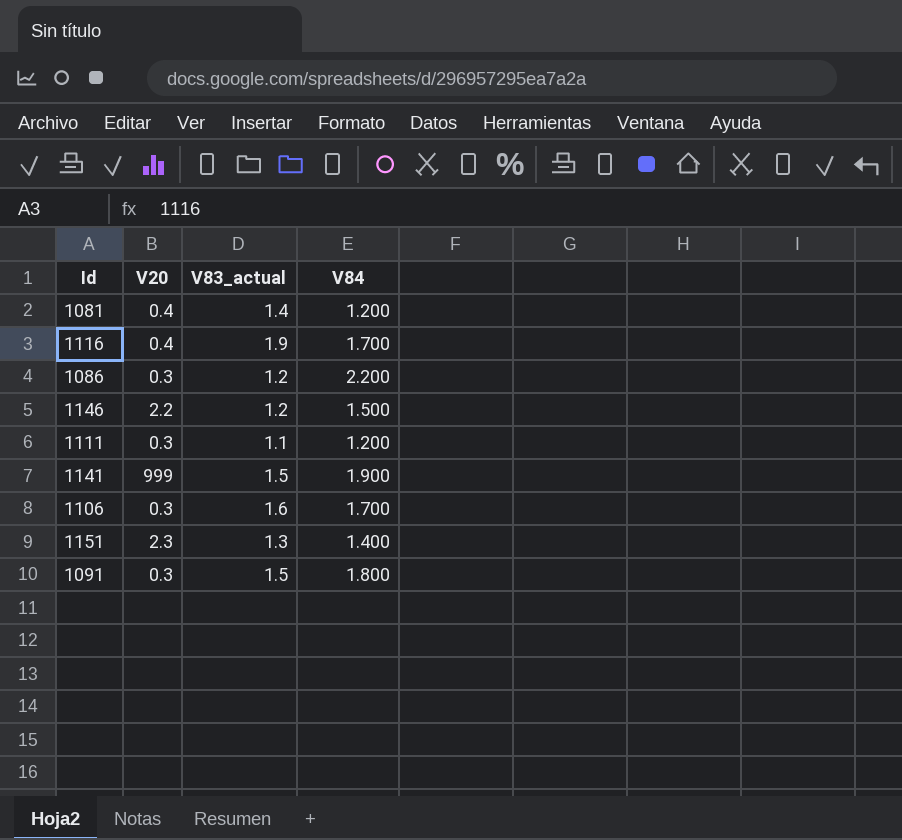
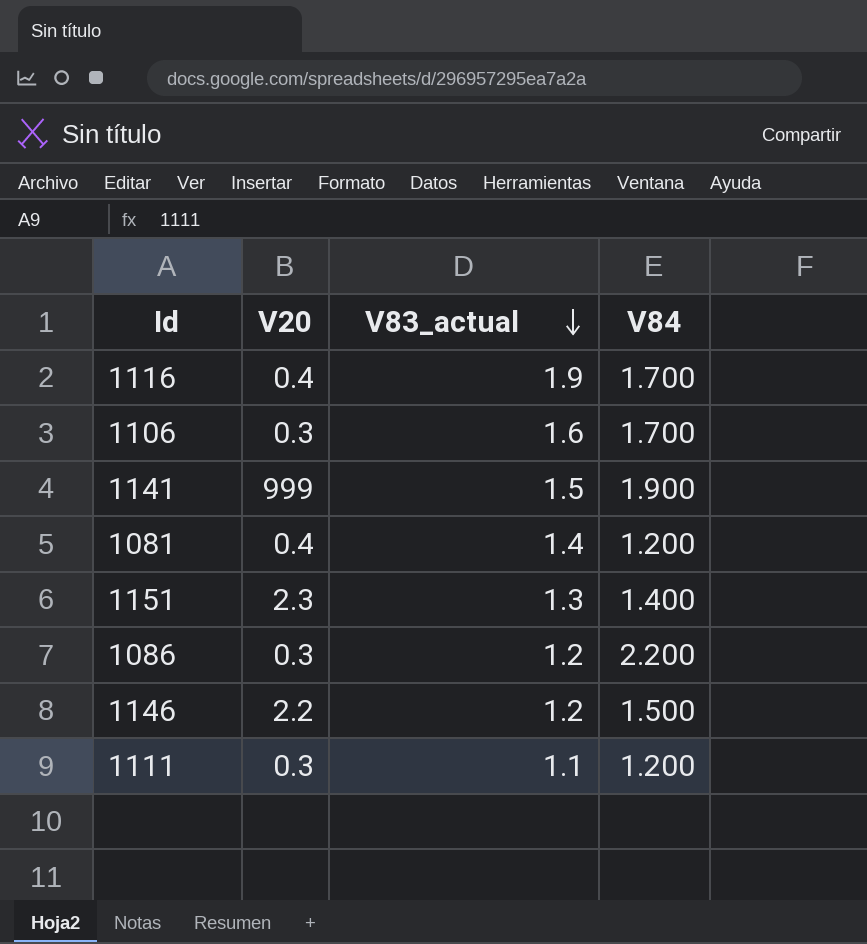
row order: none -> V83_actual descending
row 1091: 0.3 | 1.5 | 1.800 -> none

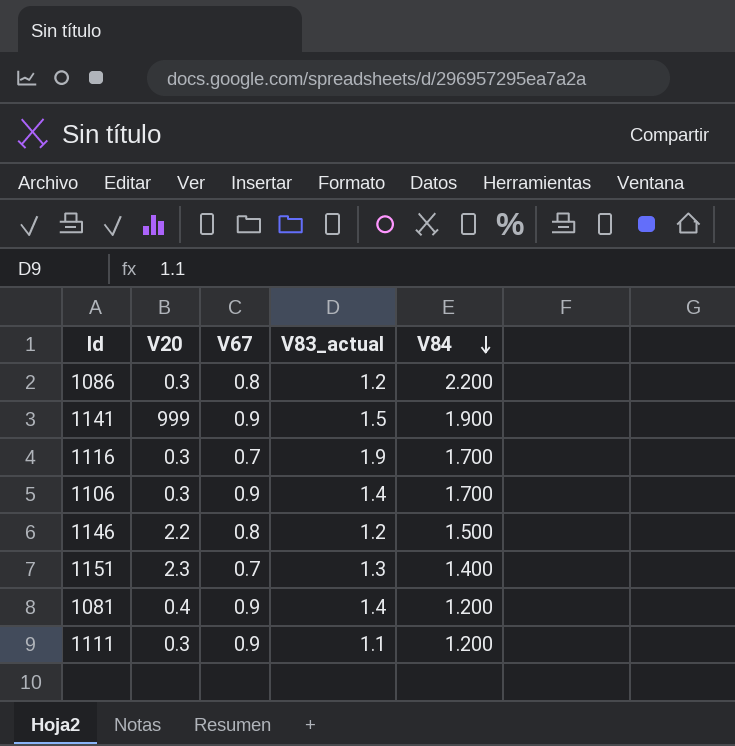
row order: V83_actual descending -> V84 descending
column V67 | position: none -> 3
1116 | V20: 0.4 -> 0.3
1106 | V83_actual: 1.6 -> 1.4

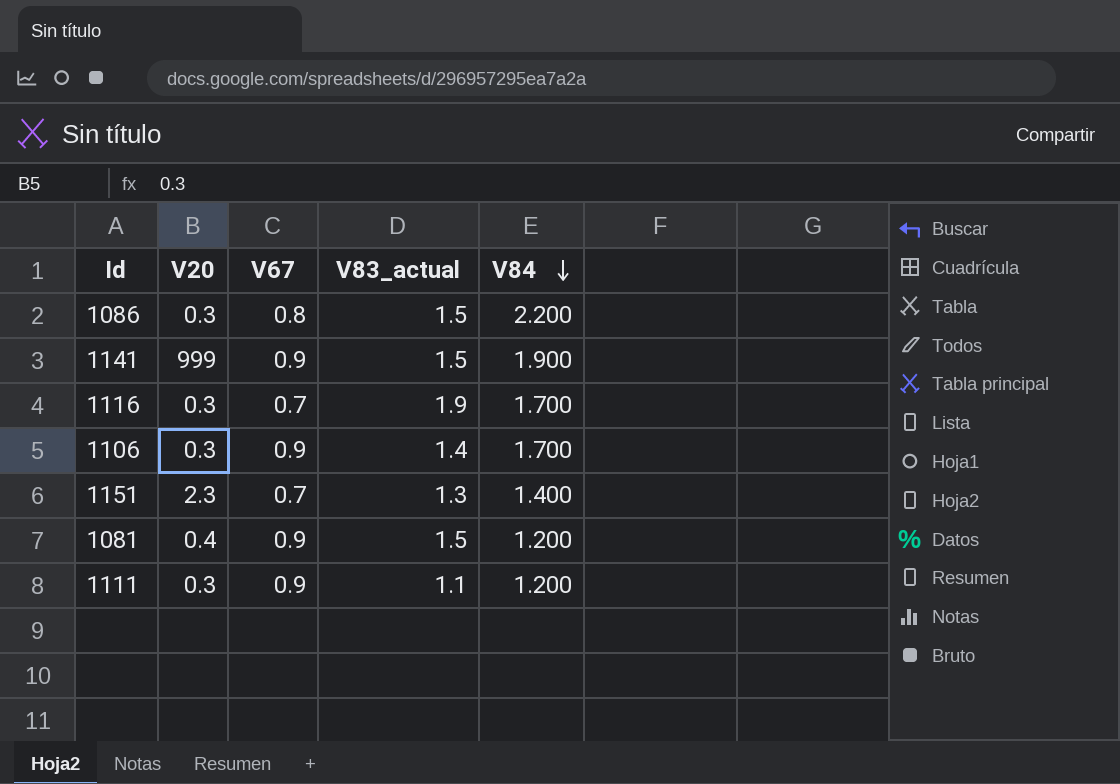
row 1146: 2.2 | 0.8 | 1.2 | 1.500 -> none
1086 | V83_actual: 1.2 -> 1.5
1081 | V83_actual: 1.4 -> 1.5

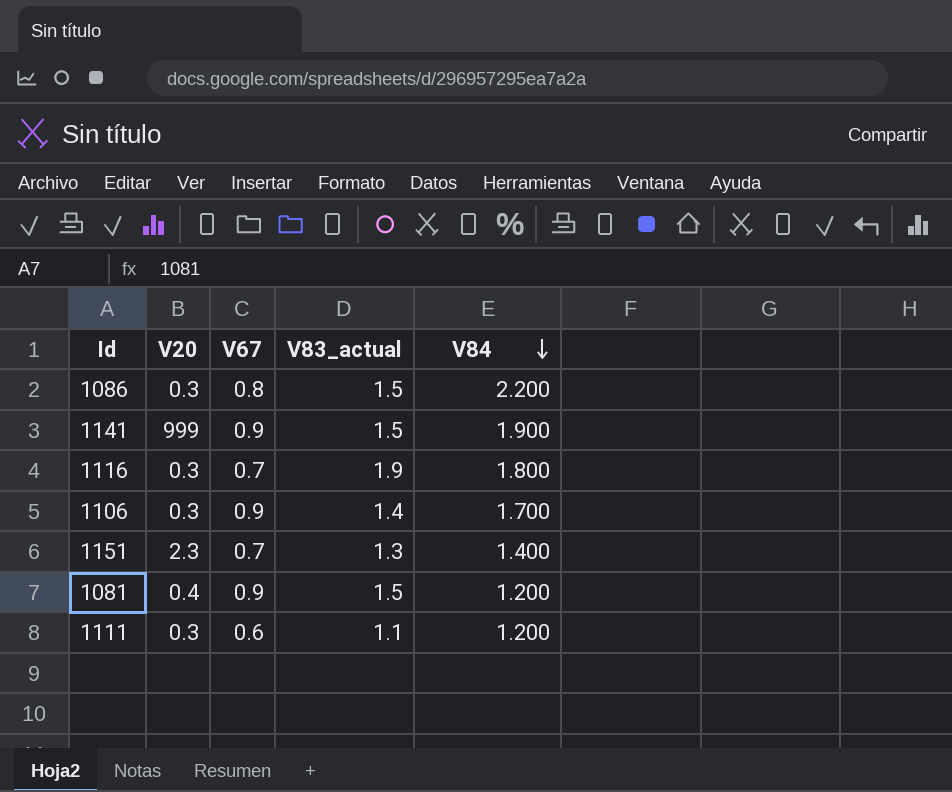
1116 | V84: 1.700 -> 1.800
1111 | V67: 0.9 -> 0.6

